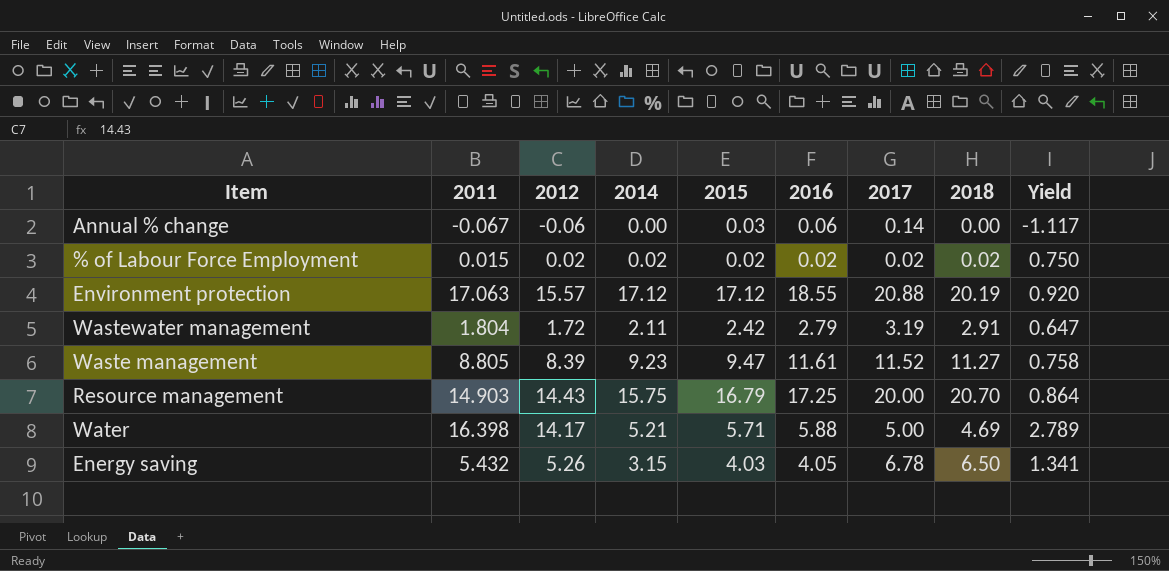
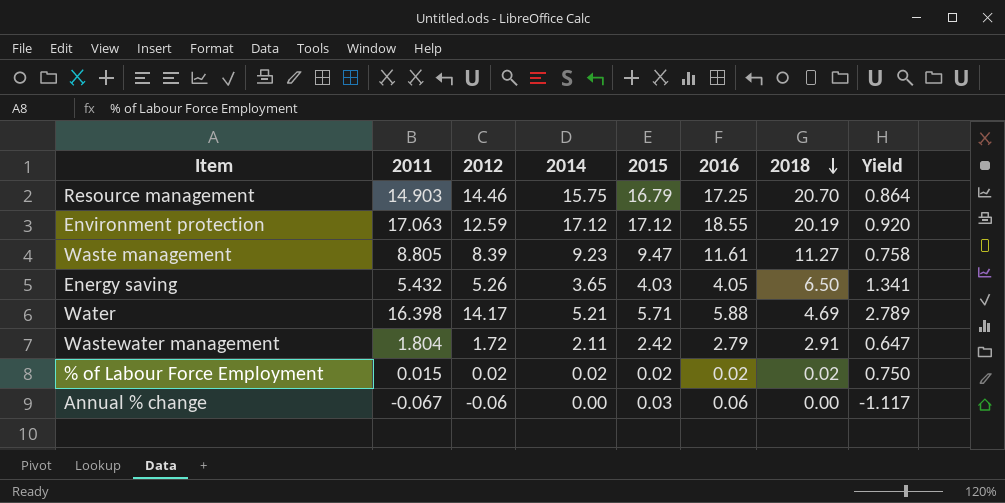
row order: none -> 2018 descending
column 2017 | position: 7 -> none
Resource management | 2012: 14.43 -> 14.46
Environment protection | 2012: 15.57 -> 12.59
Energy saving | 2014: 3.15 -> 3.65

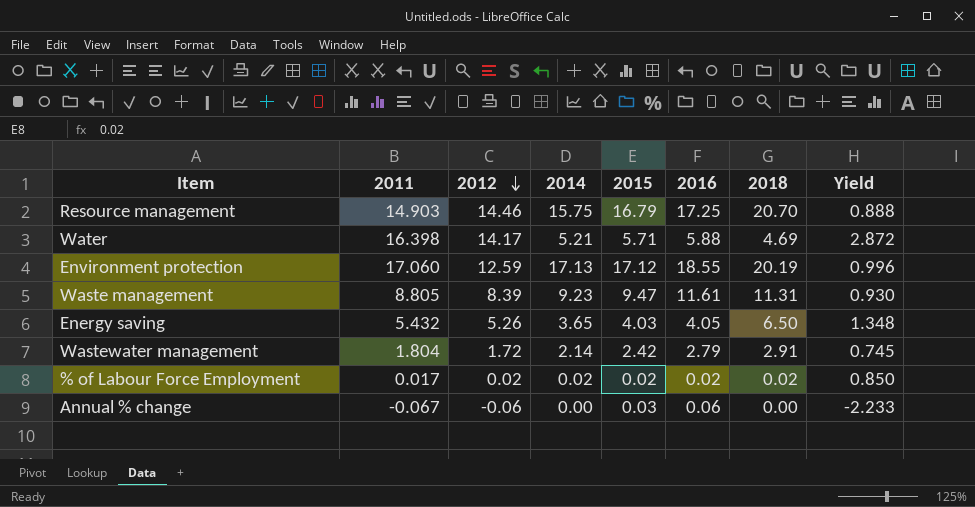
row order: 2018 descending -> 2012 descending
column Yield | formula: [2011] / [2016] -> [2011] / [2015]
Environment protection | 2011: 17.063 -> 17.060
Environment protection | 2014: 17.12 -> 17.13
Waste management | 2018: 11.27 -> 11.31
Wastewater management | 2014: 2.11 -> 2.14
% of Labour Force Employment | 2011: 0.015 -> 0.017

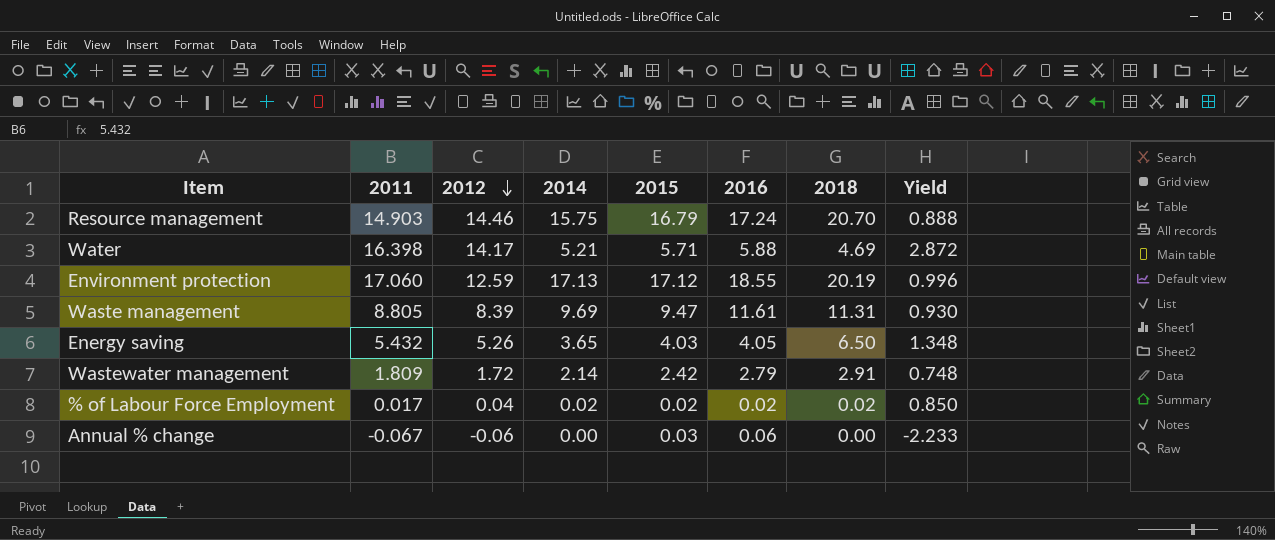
Resource management | 2016: 17.25 -> 17.24
Waste management | 2014: 9.23 -> 9.69
Wastewater management | 2011: 1.804 -> 1.809
Wastewater management | Yield: 0.745 -> 0.748
% of Labour Force Employment | 2012: 0.02 -> 0.04

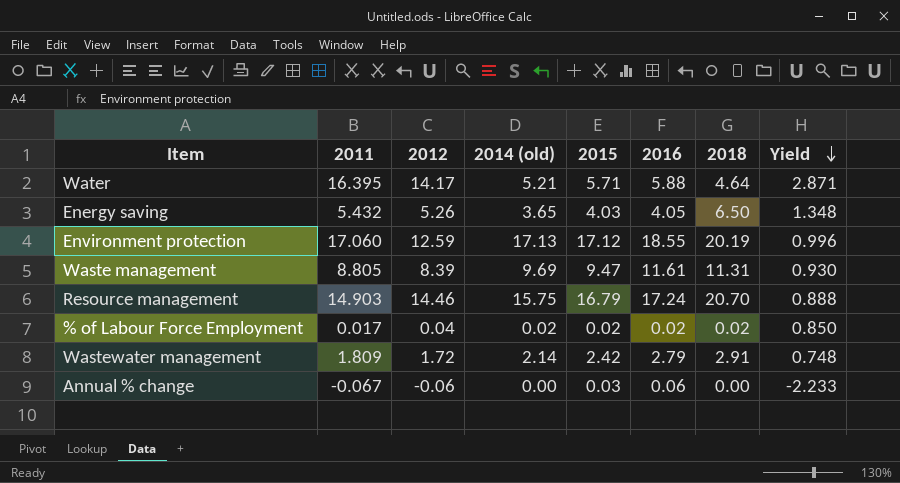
row order: 2012 descending -> Yield descending
column name: 2014 -> 2014 (old)
Water | 2011: 16.398 -> 16.395
Water | 2018: 4.69 -> 4.64
Water | Yield: 2.872 -> 2.871

